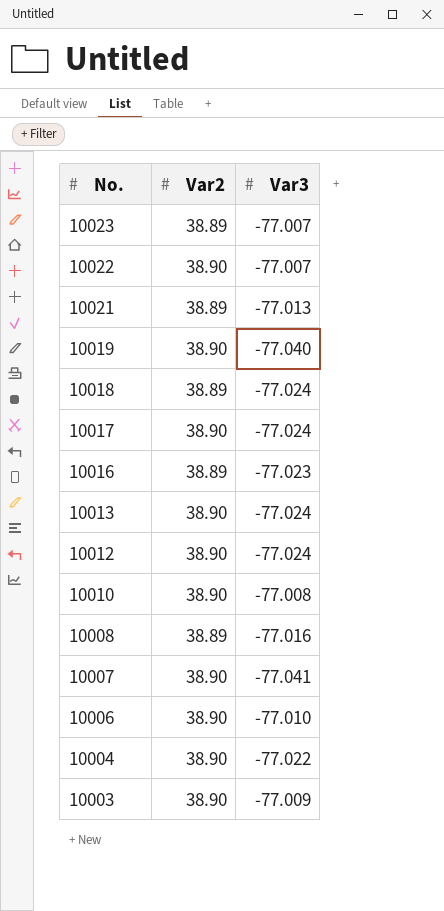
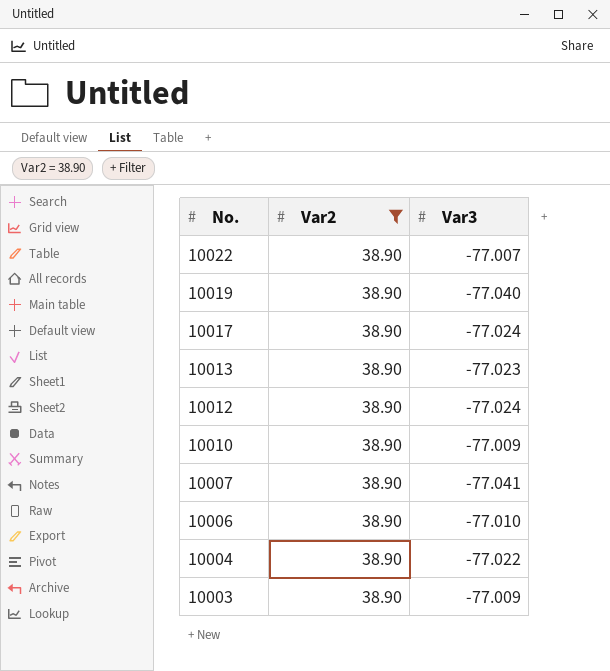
filter: none -> Var2 = 38.90
10013 | Var3: -77.024 -> -77.023
10010 | Var3: -77.008 -> -77.009

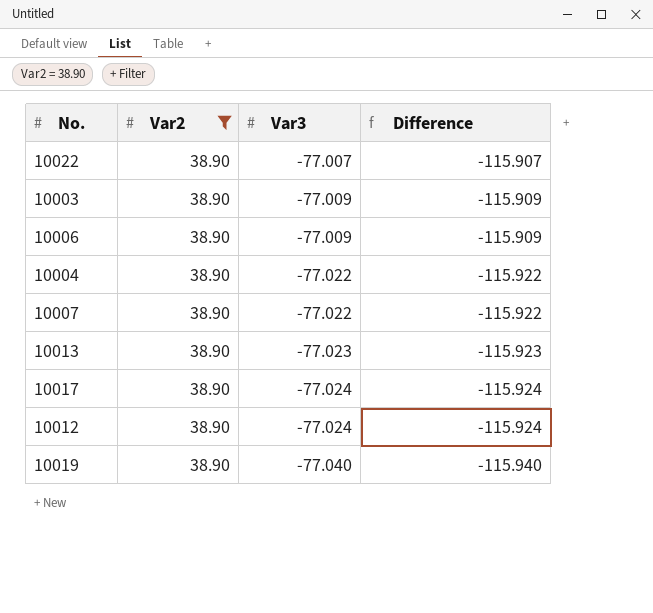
row order: No. descending -> Var3 descending
column Difference | formula: none -> [Var3] - [Var2]
row 10010: 38.90 | -77.009 -> none
10006 | Var3: -77.010 -> -77.009
10007 | Var3: -77.041 -> -77.022

